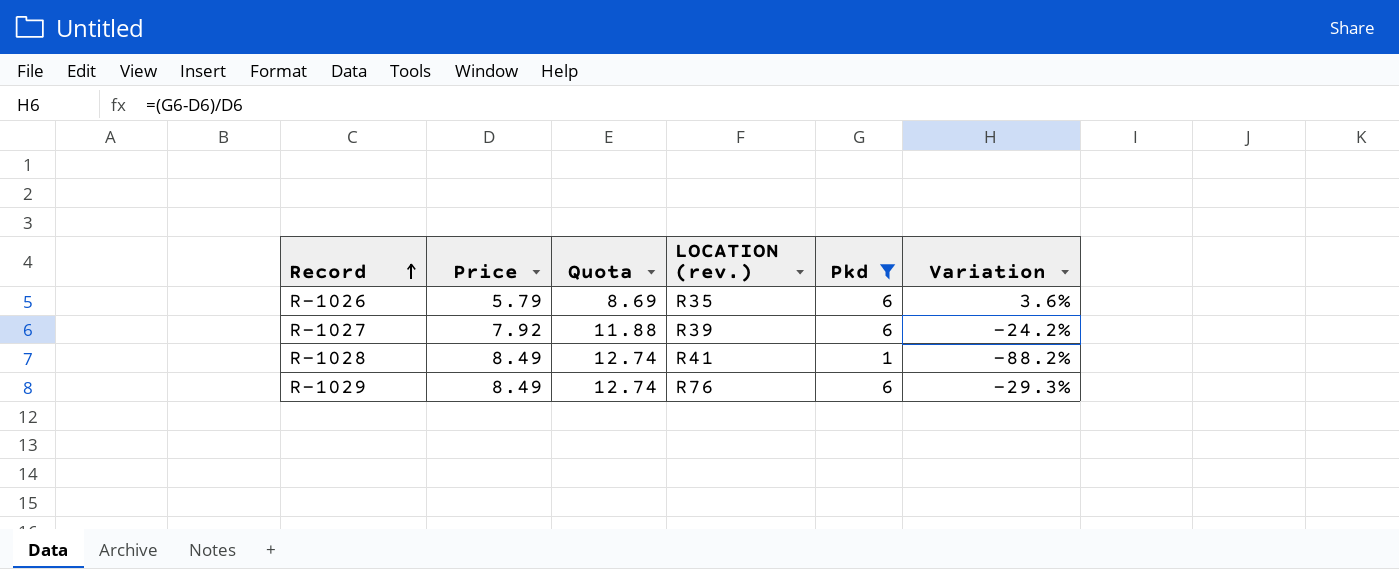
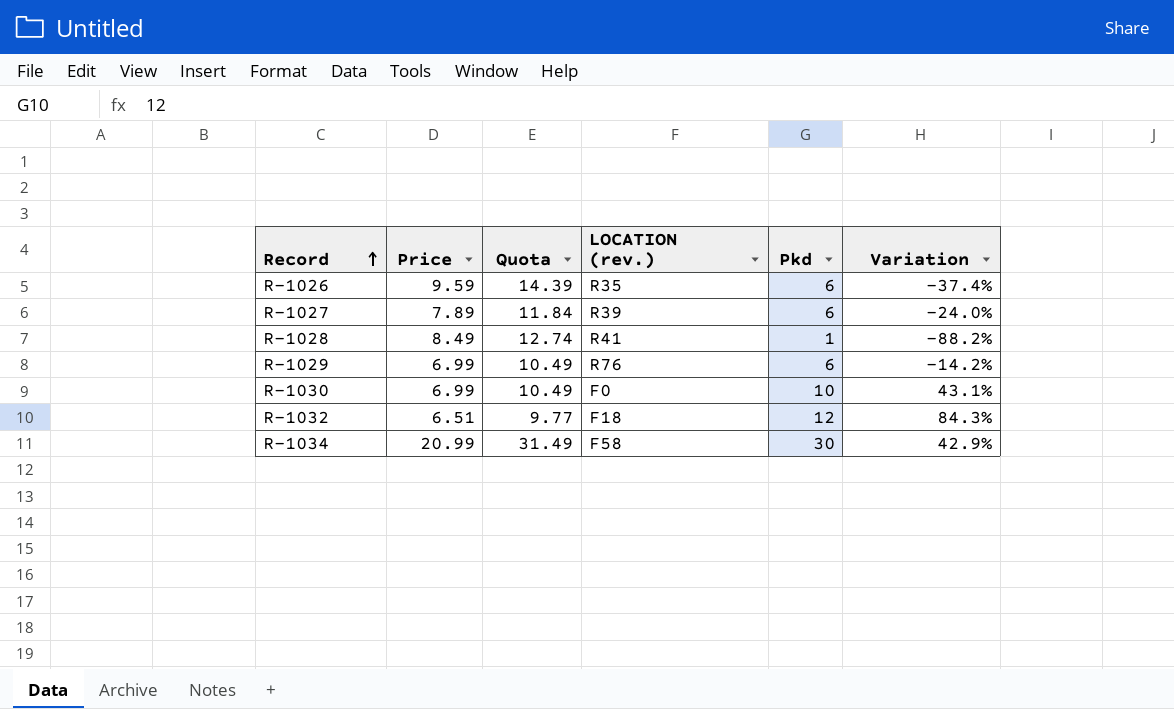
filter: Pkd <= 6 -> none
R-1026 | Price: 5.79 -> 9.59
R-1026 | Quota: 8.69 -> 14.39
R-1026 | Variation: 3.6% -> -37.4%
R-1027 | Price: 7.92 -> 7.89
R-1027 | Quota: 11.88 -> 11.84
R-1027 | Variation: -24.2% -> -24.0%
R-1029 | Price: 8.49 -> 6.99
R-1029 | Quota: 12.74 -> 10.49
R-1029 | Variation: -29.3% -> -14.2%

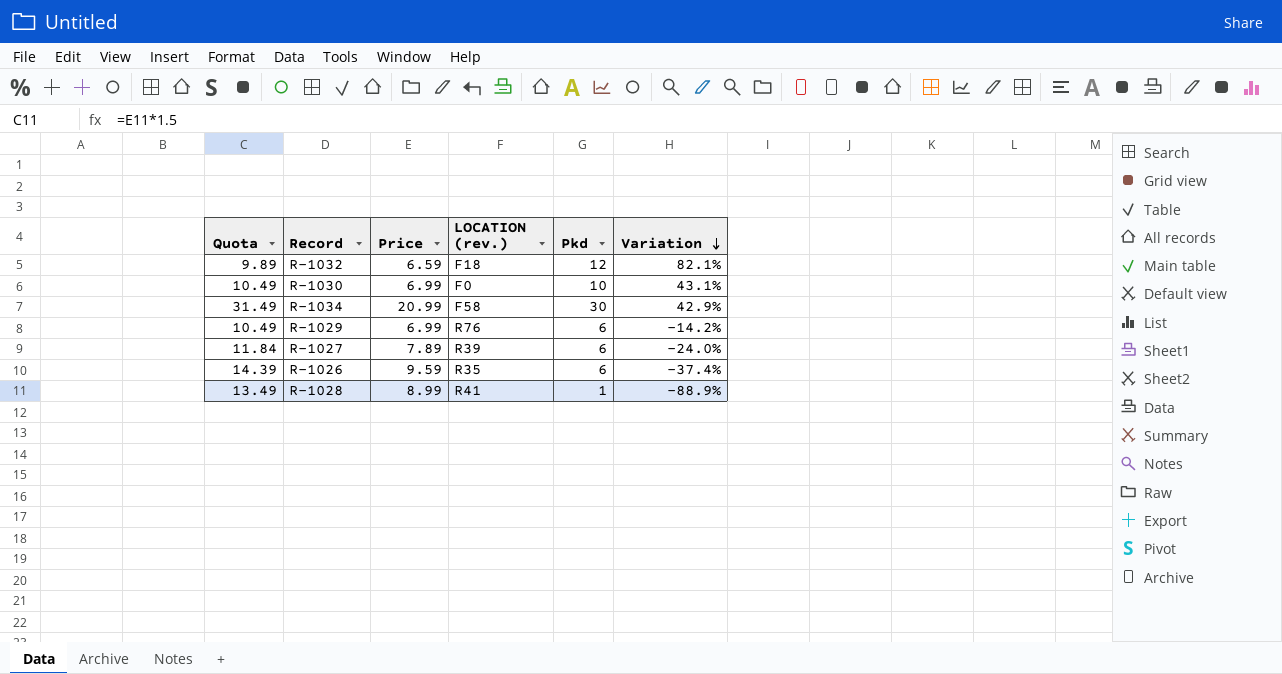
row order: Record ascending -> Variation descending
column Quota | position: 3 -> 1
R-1032 | Quota: 9.77 -> 9.89
R-1032 | Price: 6.51 -> 6.59
R-1032 | Variation: 84.3% -> 82.1%
R-1028 | Quota: 12.74 -> 13.49
R-1028 | Price: 8.49 -> 8.99
R-1028 | Variation: -88.2% -> -88.9%

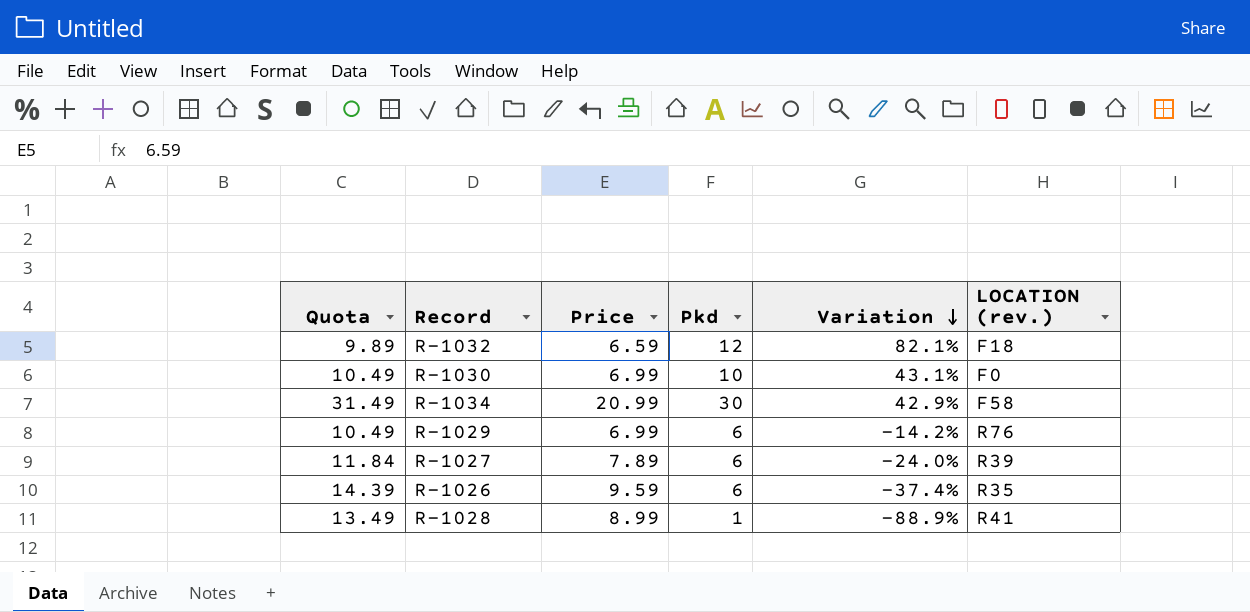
column LOCATION (rev.) | position: 4 -> 6

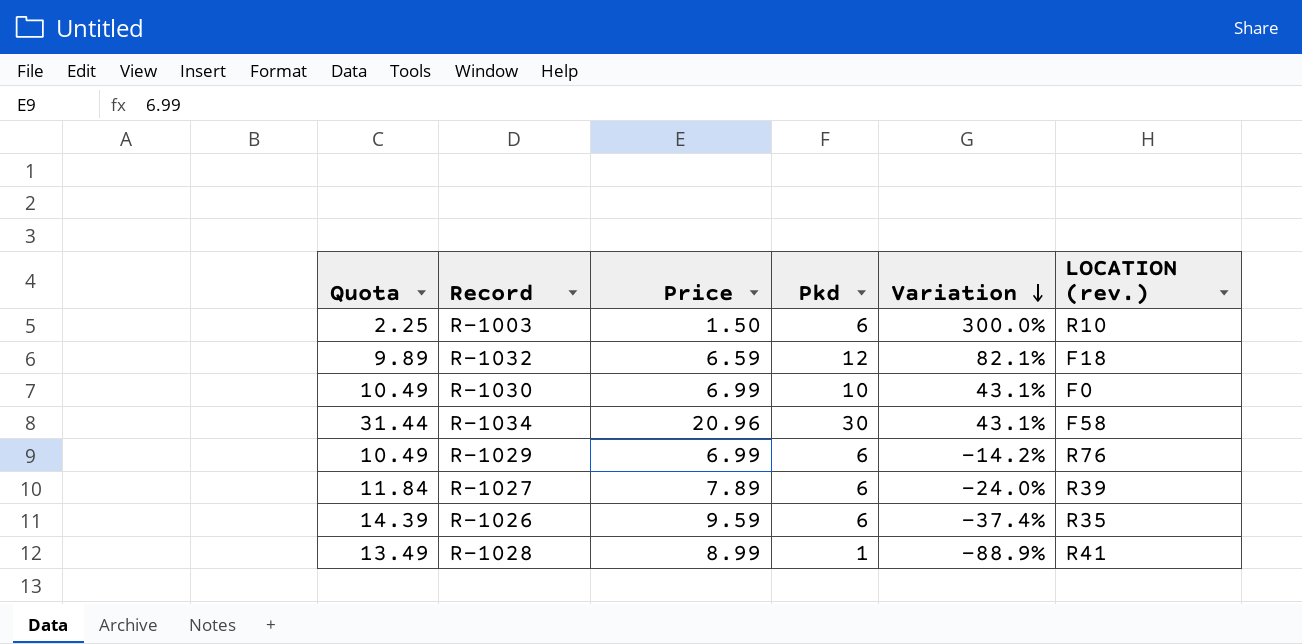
row R-1003: none -> 2.25 | 1.50 | 6 | 300.0% | R10
R-1034 | Quota: 31.49 -> 31.44
R-1034 | Price: 20.99 -> 20.96
R-1034 | Variation: 42.9% -> 43.1%

